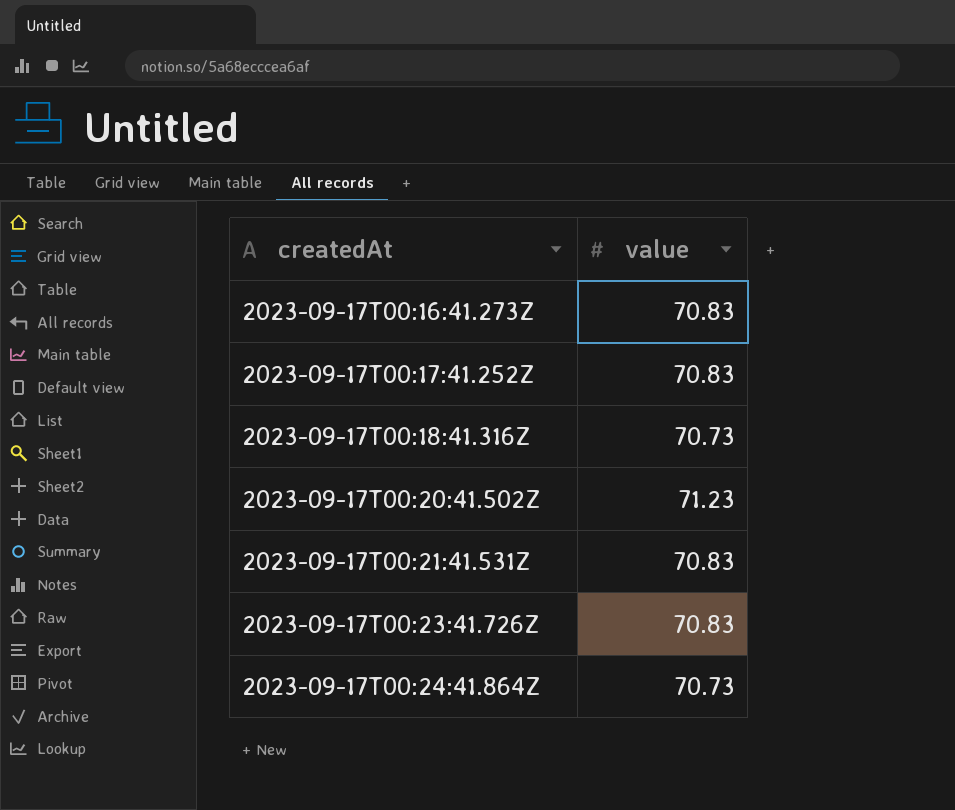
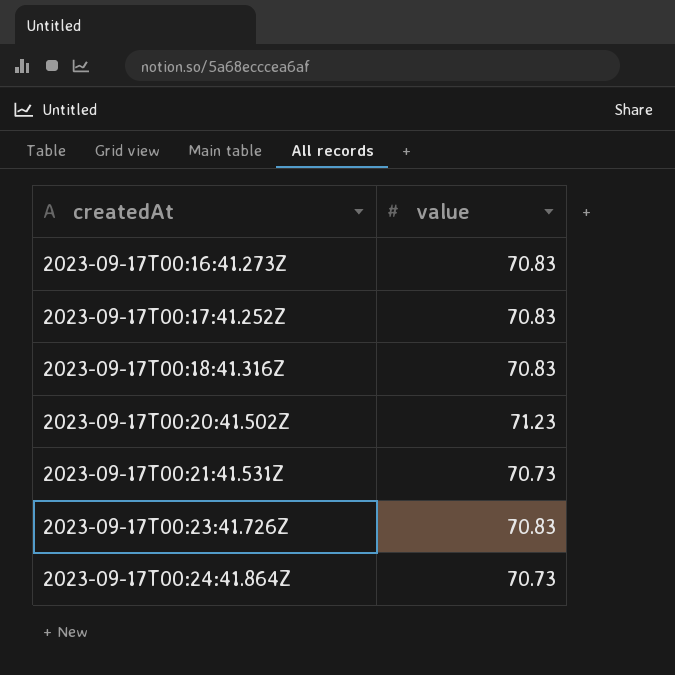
2023-09-17T00:18:41.316Z | value: 70.73 -> 70.83
2023-09-17T00:21:41.531Z | value: 70.83 -> 70.73

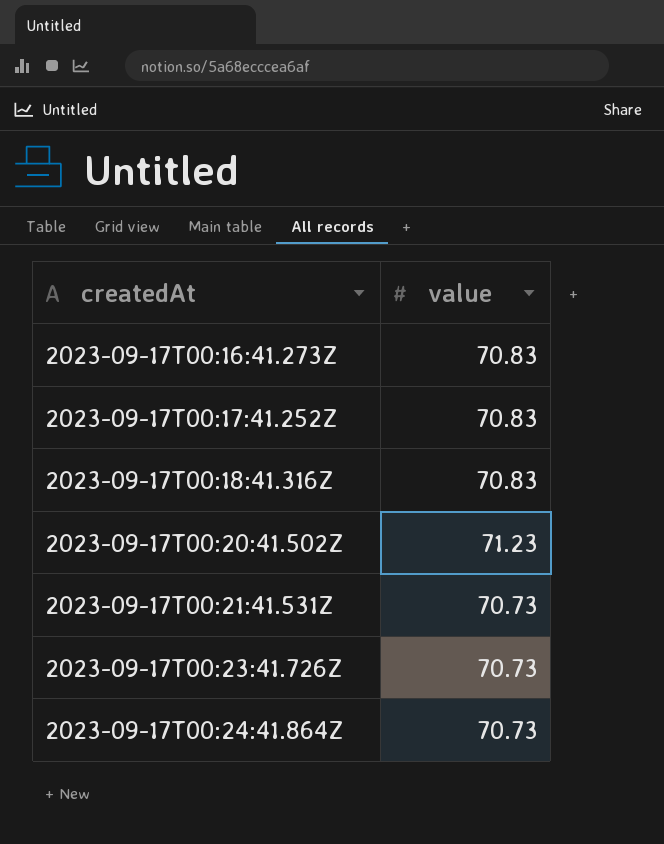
2023-09-17T00:23:41.726Z | value: 70.83 -> 70.73

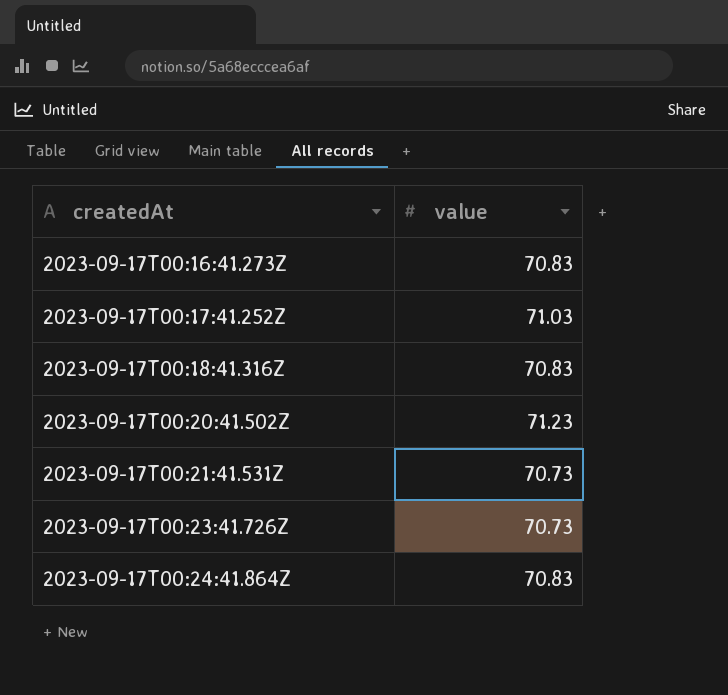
2023-09-17T00:17:41.252Z | value: 70.83 -> 71.03
2023-09-17T00:24:41.864Z | value: 70.73 -> 70.83

